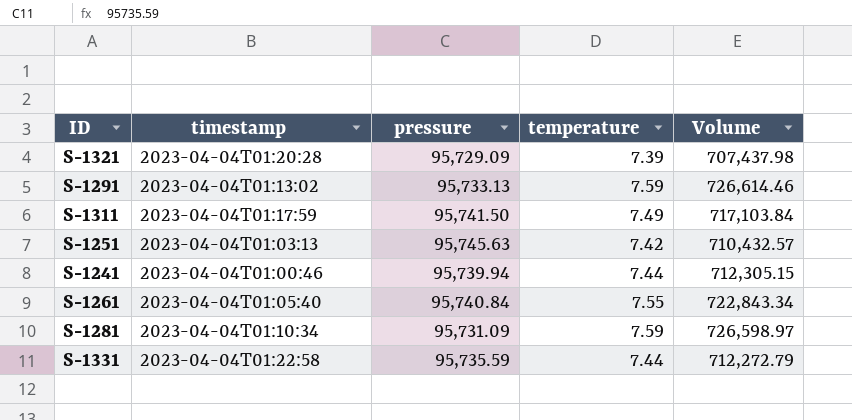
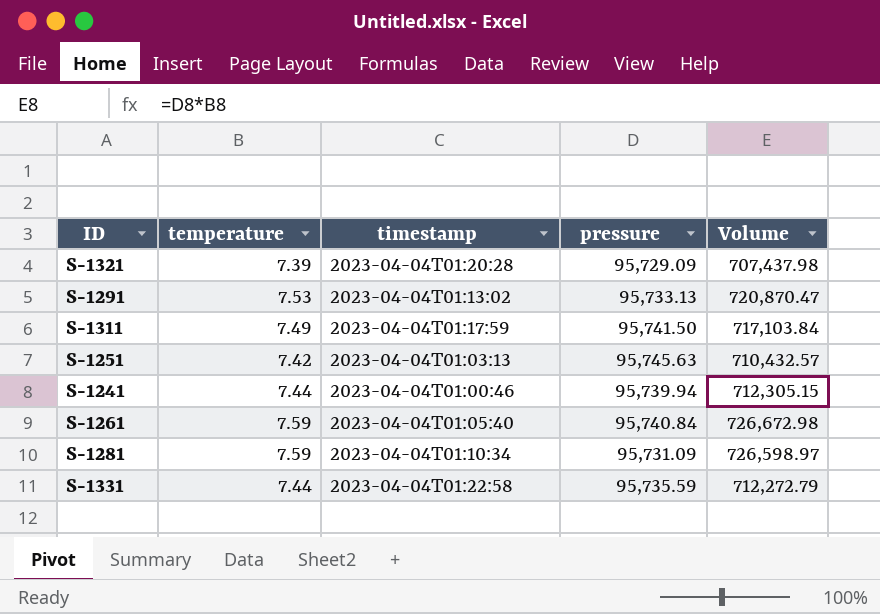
column temperature | position: 4 -> 2
S-1291 | temperature: 7.59 -> 7.53
S-1291 | Volume: 726,614.46 -> 720,870.47
S-1261 | temperature: 7.55 -> 7.59
S-1261 | Volume: 722,843.34 -> 726,672.98

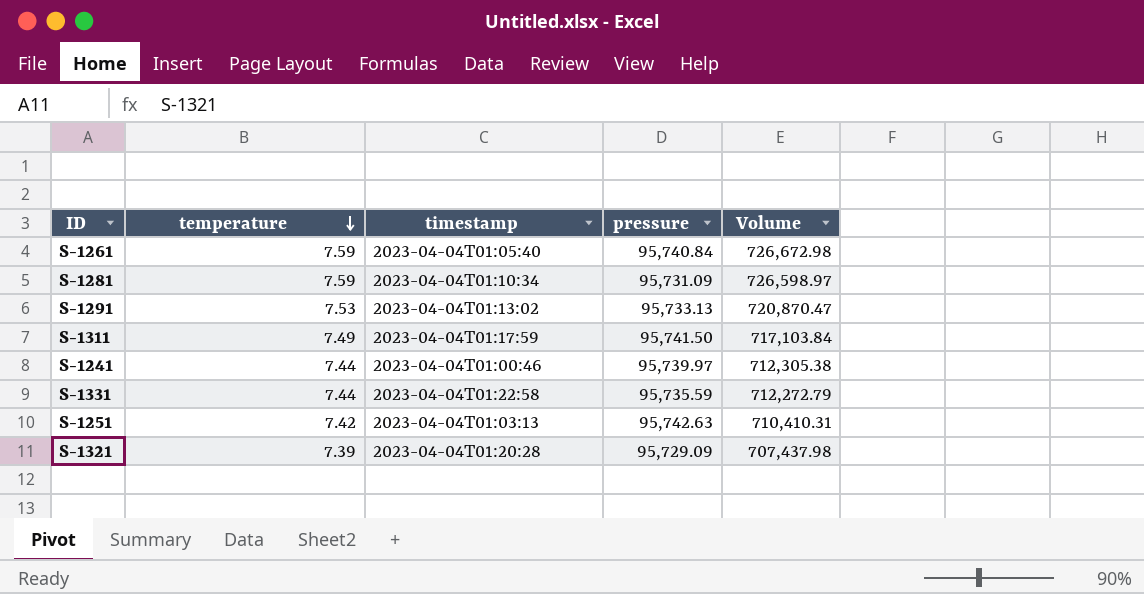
row order: none -> temperature descending
S-1241 | pressure: 95,739.94 -> 95,739.97
S-1241 | Volume: 712,305.15 -> 712,305.38
S-1251 | pressure: 95,745.63 -> 95,742.63
S-1251 | Volume: 710,432.57 -> 710,410.31

